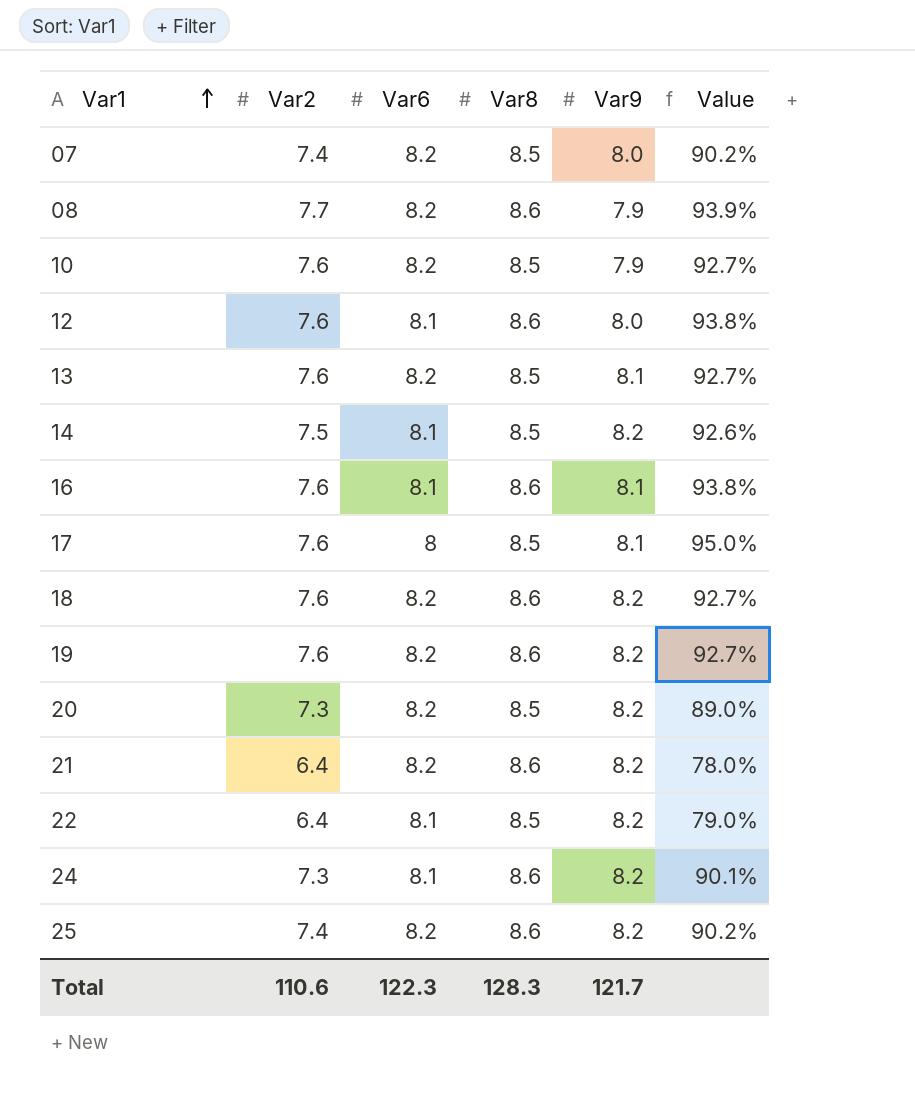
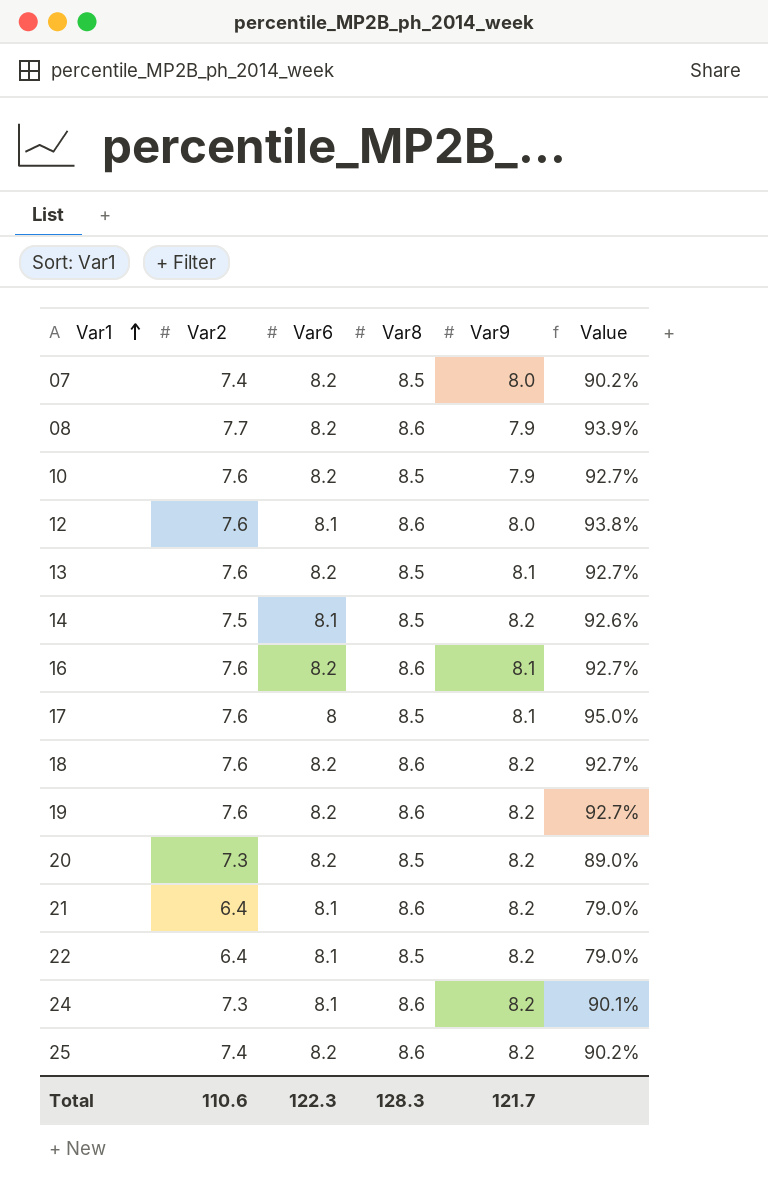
16 | Var6: 8.1 -> 8.2
16 | Value: 93.8% -> 92.7%
21 | Var6: 8.2 -> 8.1
21 | Value: 78.0% -> 79.0%

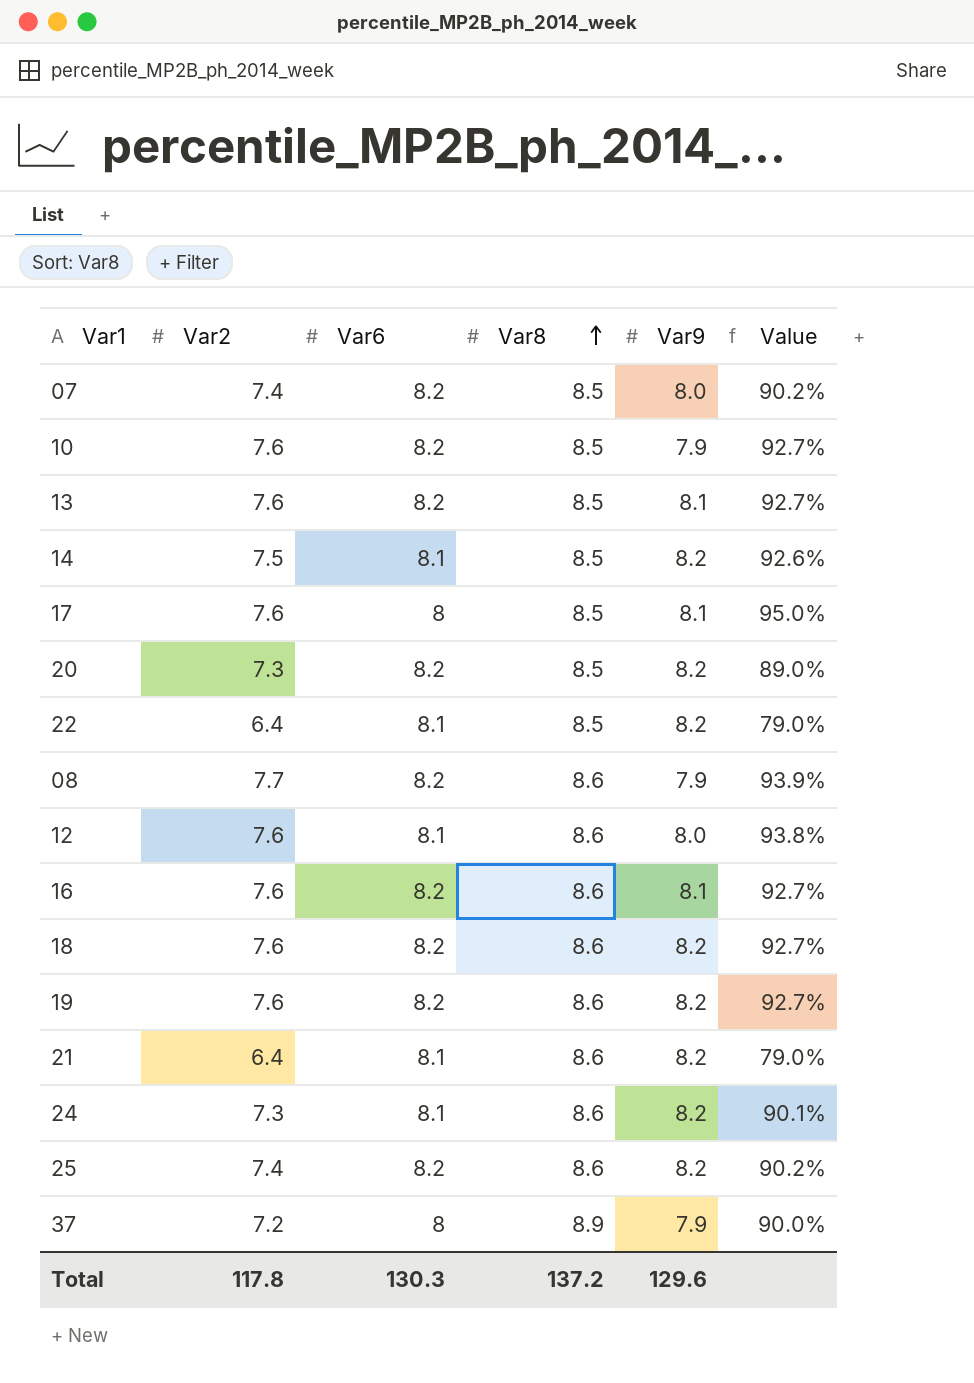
row order: Var1 ascending -> Var8 ascending
row 37: none -> 7.2 | 8 | 8.9 | 7.9 | 90.0%
Total | Var2: 110.6 -> 117.8
Total | Var6: 122.3 -> 130.3
Total | Var8: 128.3 -> 137.2
Total | Var9: 121.7 -> 129.6

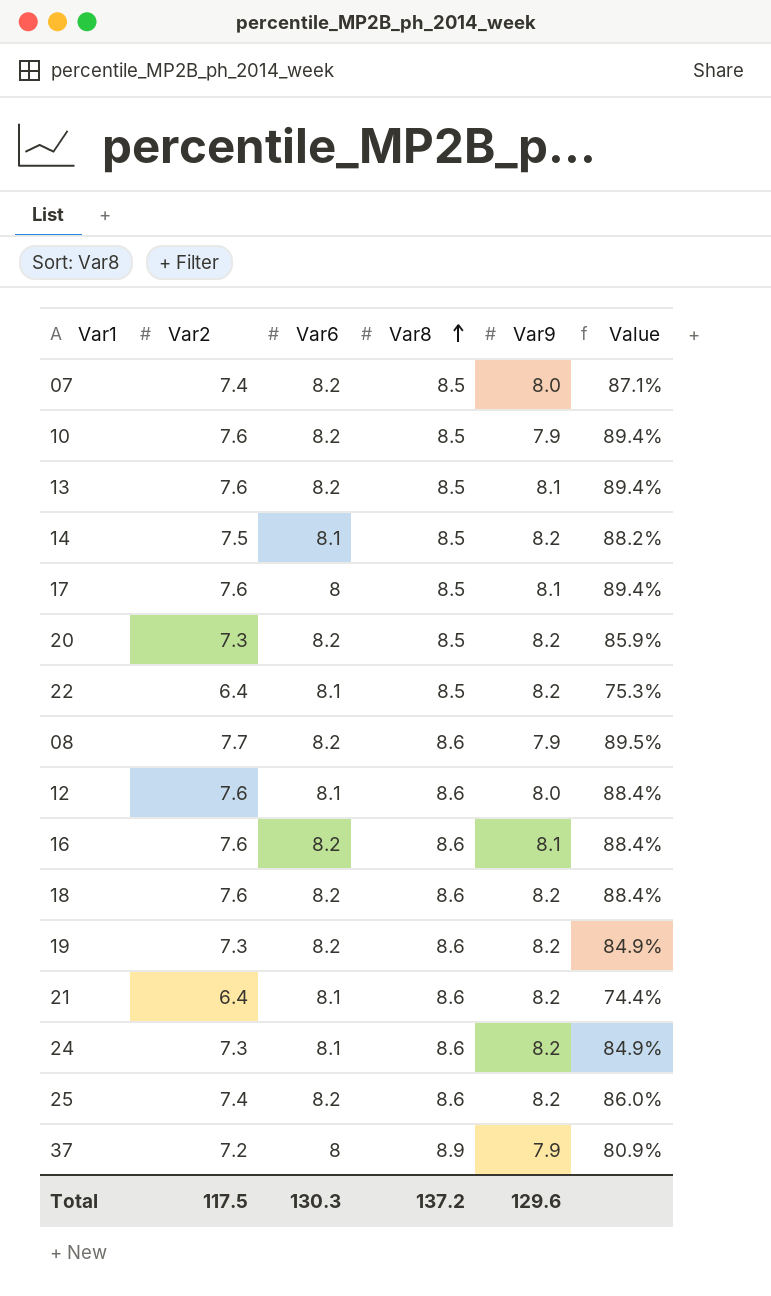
column Value | formula: [Var2] / [Var6] -> [Var2] / [Var8]
19 | Var2: 7.6 -> 7.3
Total | Var2: 117.8 -> 117.5

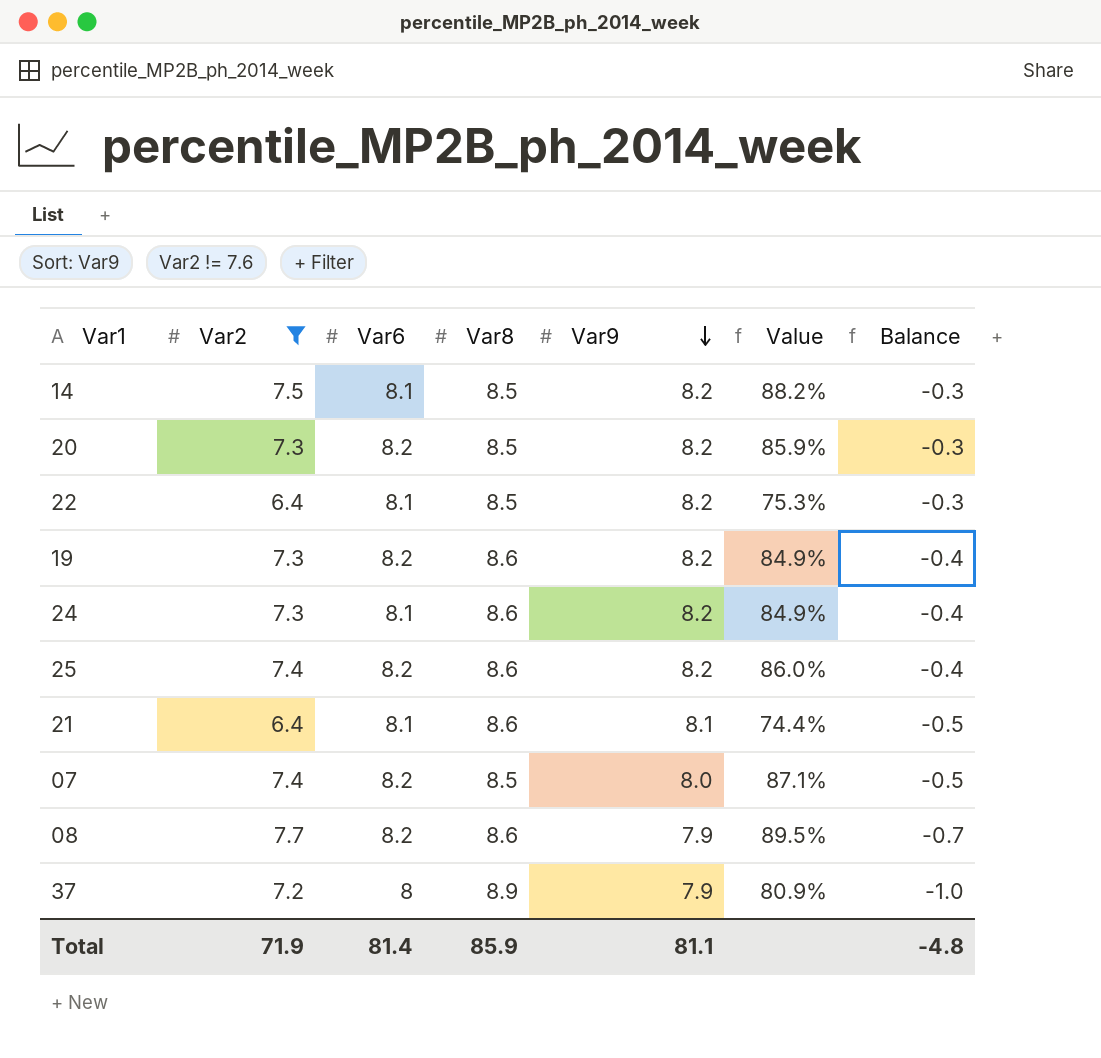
filter: none -> Var2 != 7.6
row order: Var8 ascending -> Var9 descending
column Balance | formula: none -> [Var9] - [Var8]
21 | Var9: 8.2 -> 8.1
Total | Var2: 117.5 -> 71.9
Total | Var6: 130.3 -> 81.4
Total | Var8: 137.2 -> 85.9
Total | Var9: 129.6 -> 81.1

